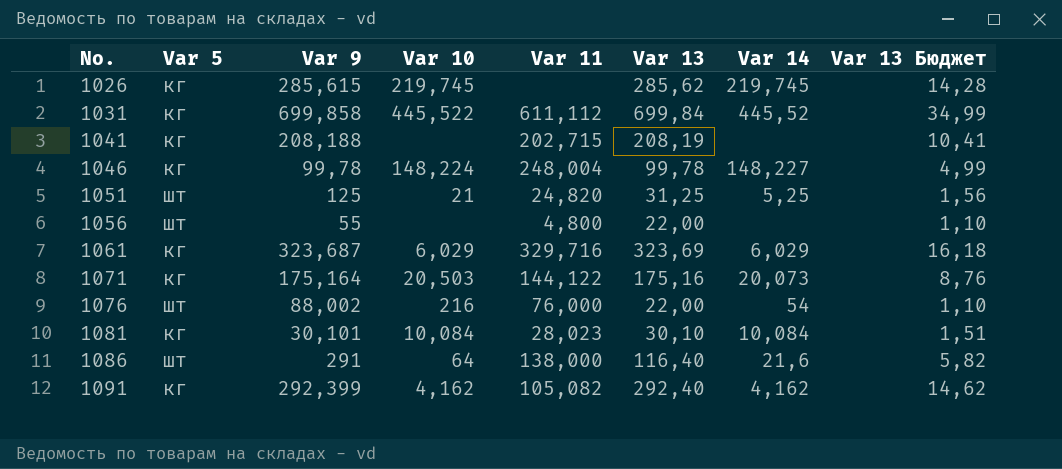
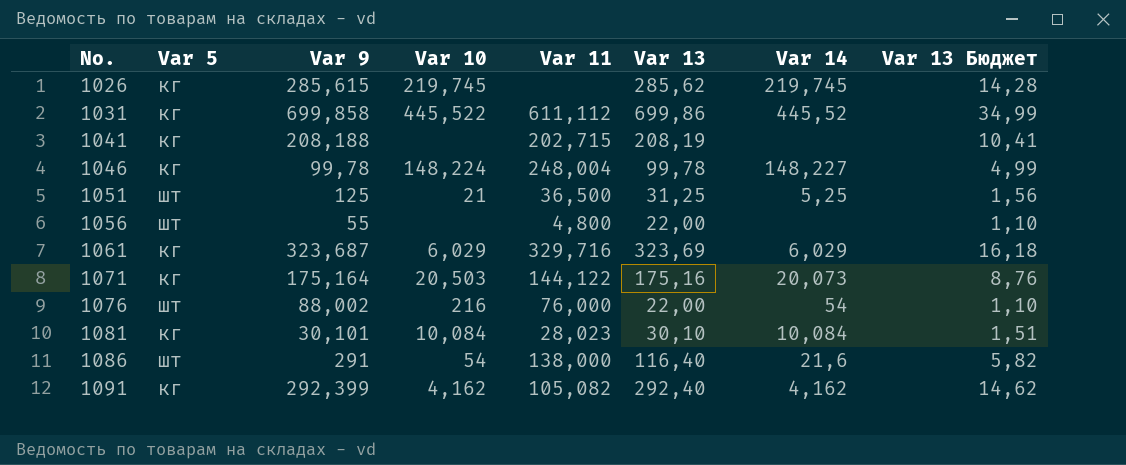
1031 | Var 13: 699,84 -> 699,86
1051 | Var 11: 24,820 -> 36,500
1086 | Var 10: 64 -> 54

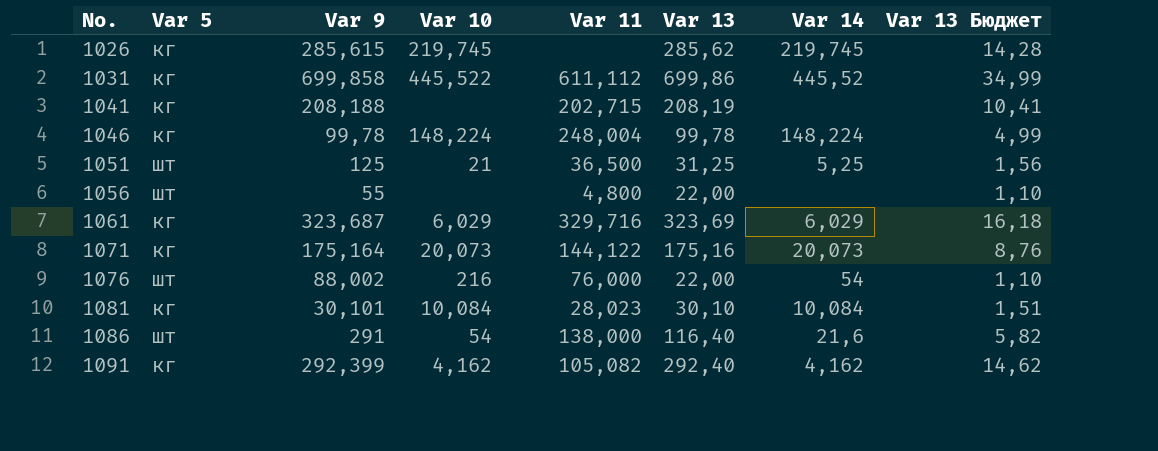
1046 | Var 14: 148,227 -> 148,224
1071 | Var 10: 20,503 -> 20,073

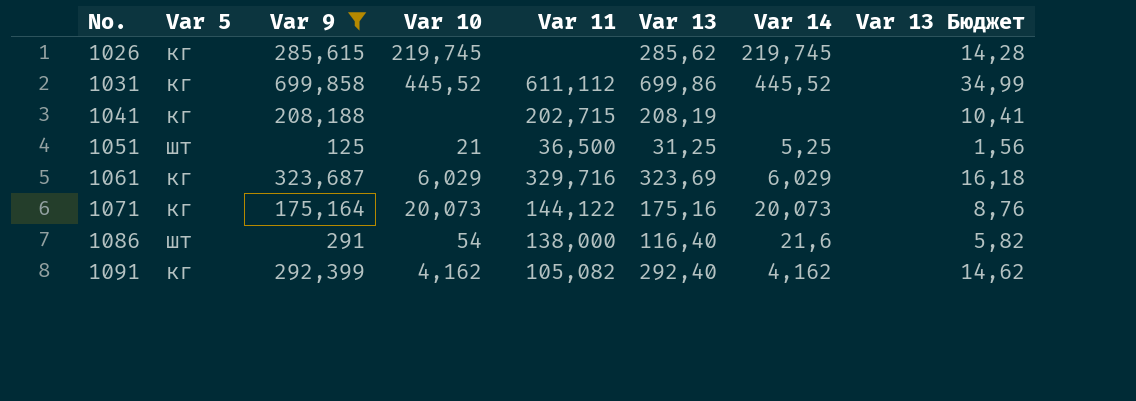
filter: none -> Var 9 >= 125
1031 | Var 10: 445,522 -> 445,52

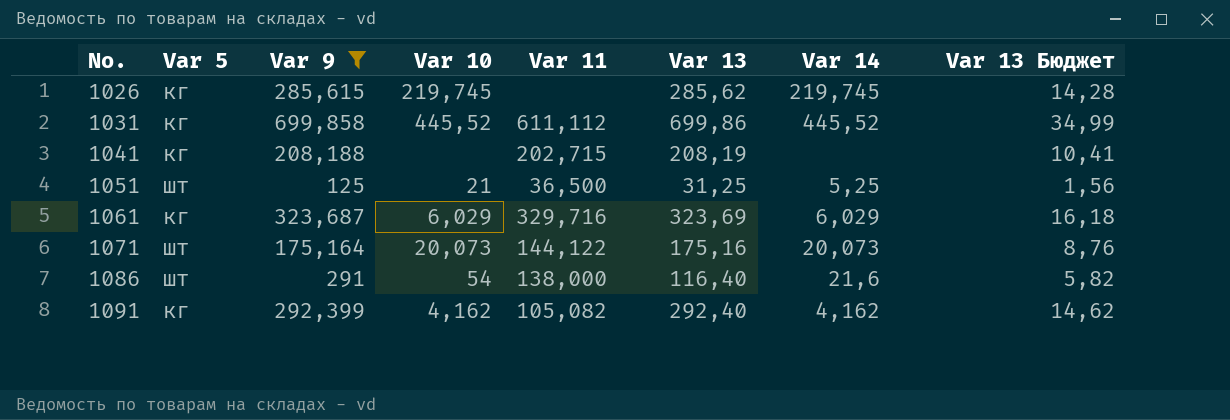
1071 | Var 5: кг -> шт

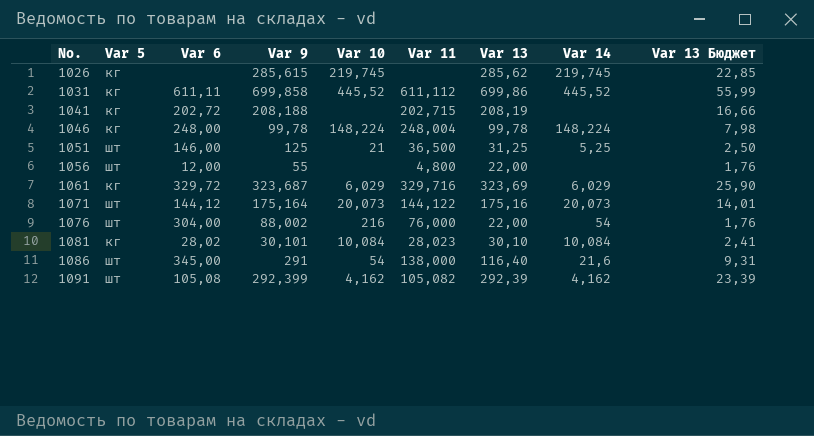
filter: Var 9 >= 125 -> none
column Var 6 | position: none -> 3
column Var 13 Бюджет | formula: [Var 13] * 0,05 -> [Var 13] * 0,08
1091 | Var 5: кг -> шт
1091 | Var 13: 292,40 -> 292,39

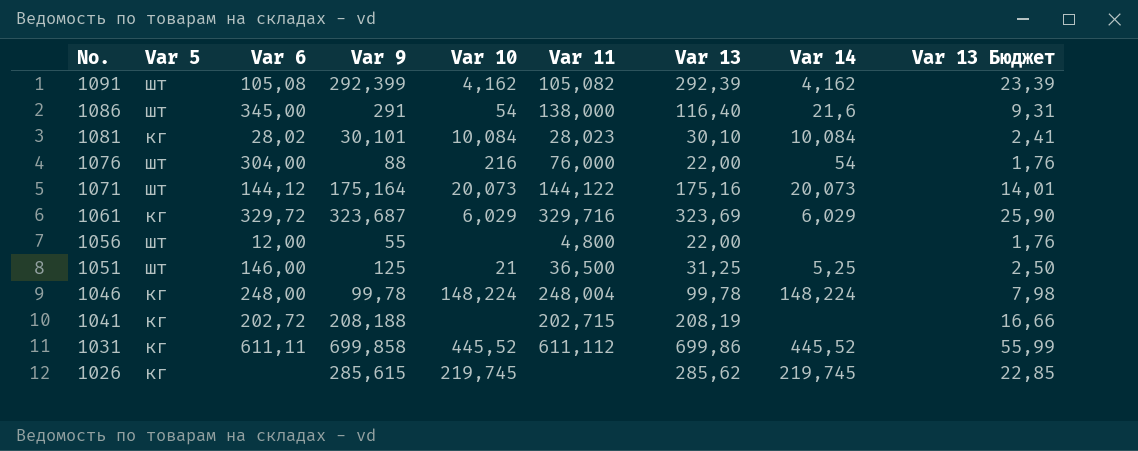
row order: No. ascending -> No. descending
1076 | Var 9: 88,002 -> 88

